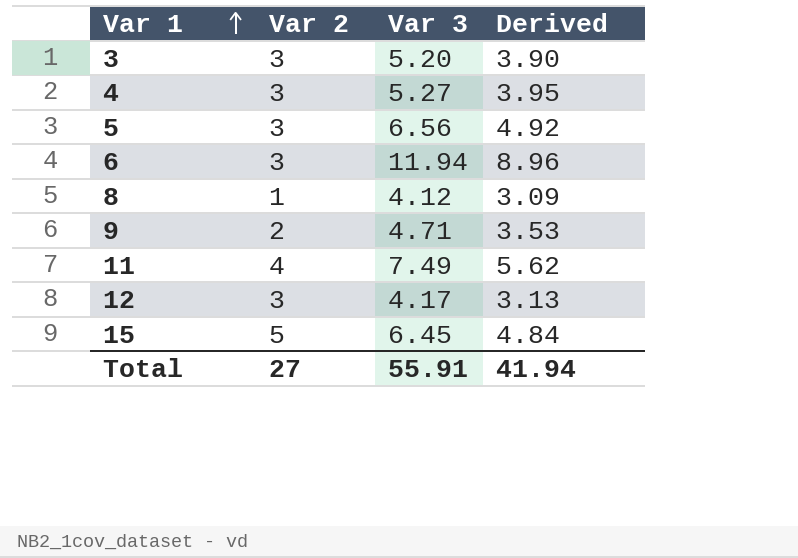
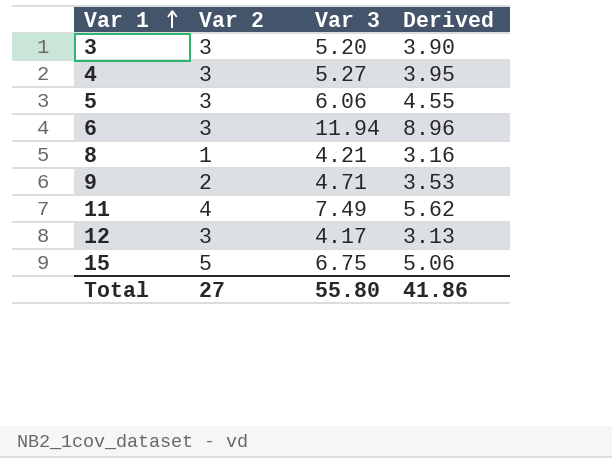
5 | Var 3: 6.56 -> 6.06
5 | Derived: 4.92 -> 4.55
8 | Var 3: 4.12 -> 4.21
8 | Derived: 3.09 -> 3.16
15 | Var 3: 6.45 -> 6.75
15 | Derived: 4.84 -> 5.06
Total | Var 3: 55.91 -> 55.80
Total | Derived: 41.94 -> 41.86

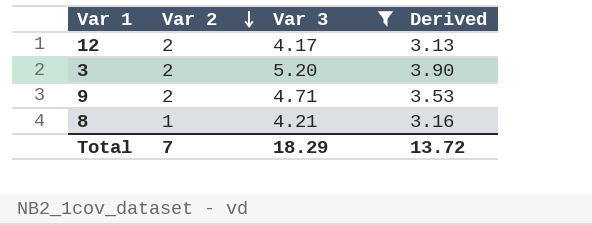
filter: none -> Var 3 <= 5.20
row order: Var 1 ascending -> Var 2 descending
12 | Var 2: 3 -> 2
3 | Var 2: 3 -> 2
Total | Var 2: 27 -> 7
Total | Var 3: 55.80 -> 18.29
Total | Derived: 41.86 -> 13.72

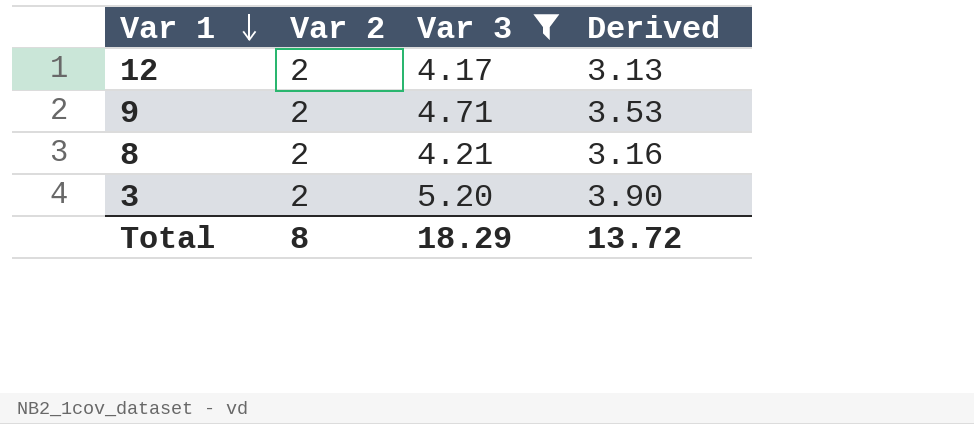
row order: Var 2 descending -> Var 1 descending
8 | Var 2: 1 -> 2
Total | Var 2: 7 -> 8

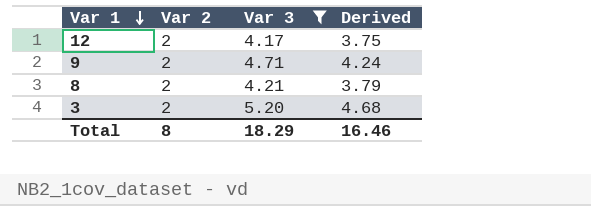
column Derived | formula: [Var 3] * 0.75 -> [Var 3] * 0.9
Total | Derived: 13.72 -> 16.46

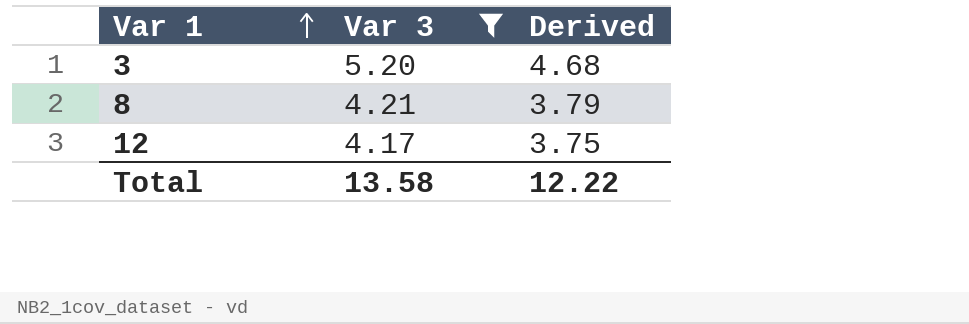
row order: Var 1 descending -> Var 1 ascending
column Var 2 | position: 2 -> none
row 9: 2 | 4.71 | 4.24 -> none
Total | Var 3: 18.29 -> 13.58
Total | Derived: 16.46 -> 12.22

